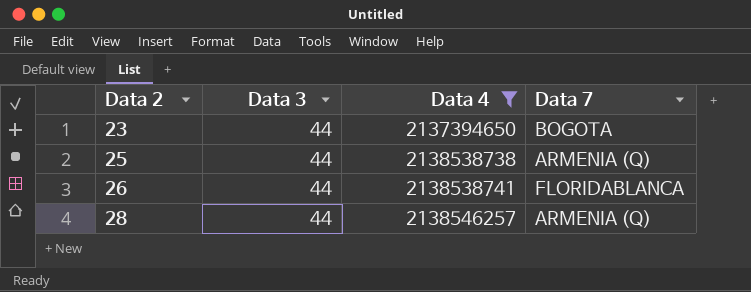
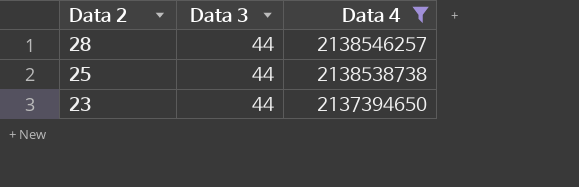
row order: Data 2 ascending -> Data 2 descending
column Data 7 | position: 4 -> none
row 26: 44 | 2138538741 | FLORIDABLANCA -> none

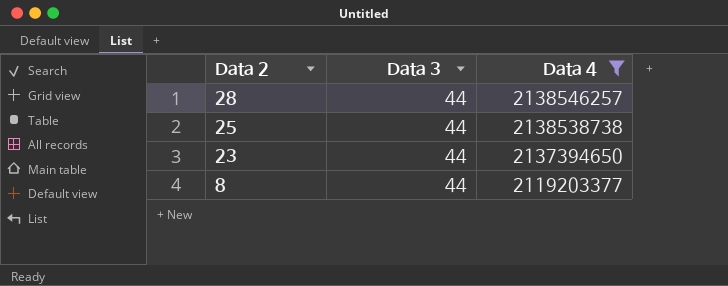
row 8: none -> 44 | 2119203377

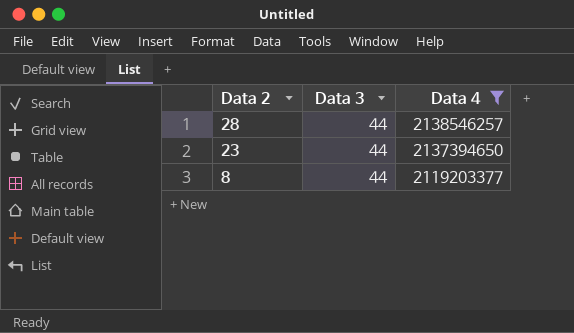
row 25: 44 | 2138538738 -> none

